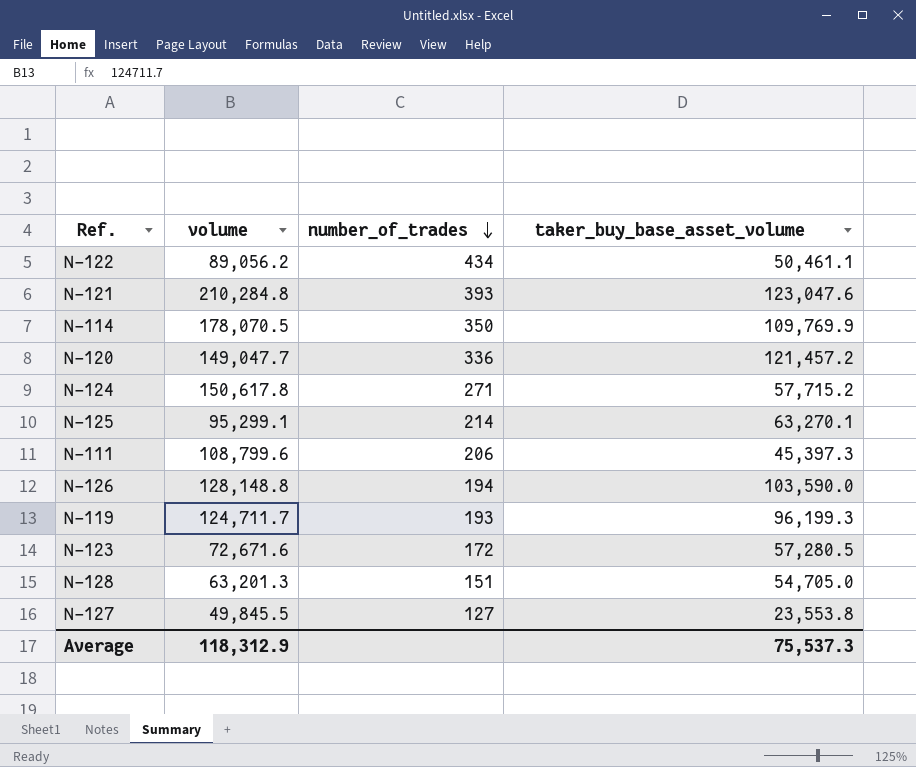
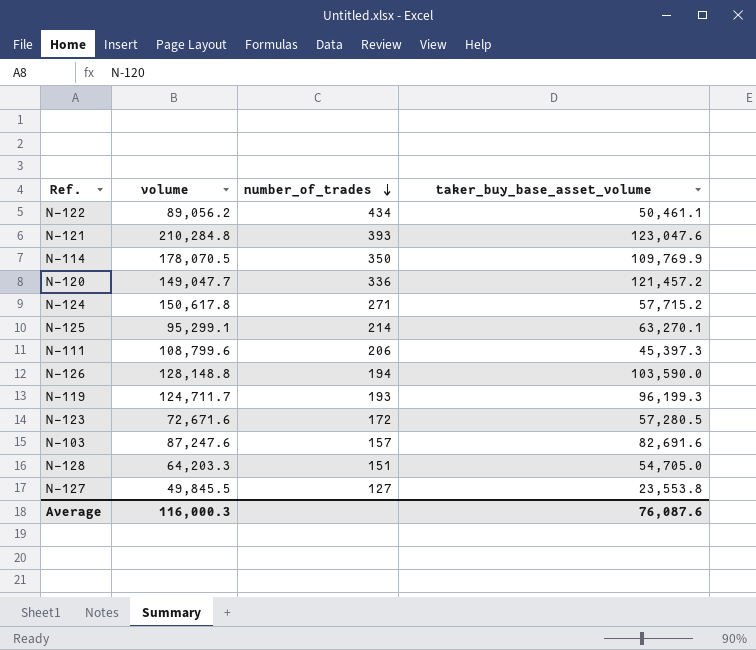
row N-103: none -> 87,247.6 | 157 | 82,691.6
N-128 | volume: 63,201.3 -> 64,203.3
Average | volume: 118,312.9 -> 116,000.3
Average | taker_buy_base_asset_volume: 75,537.3 -> 76,087.6

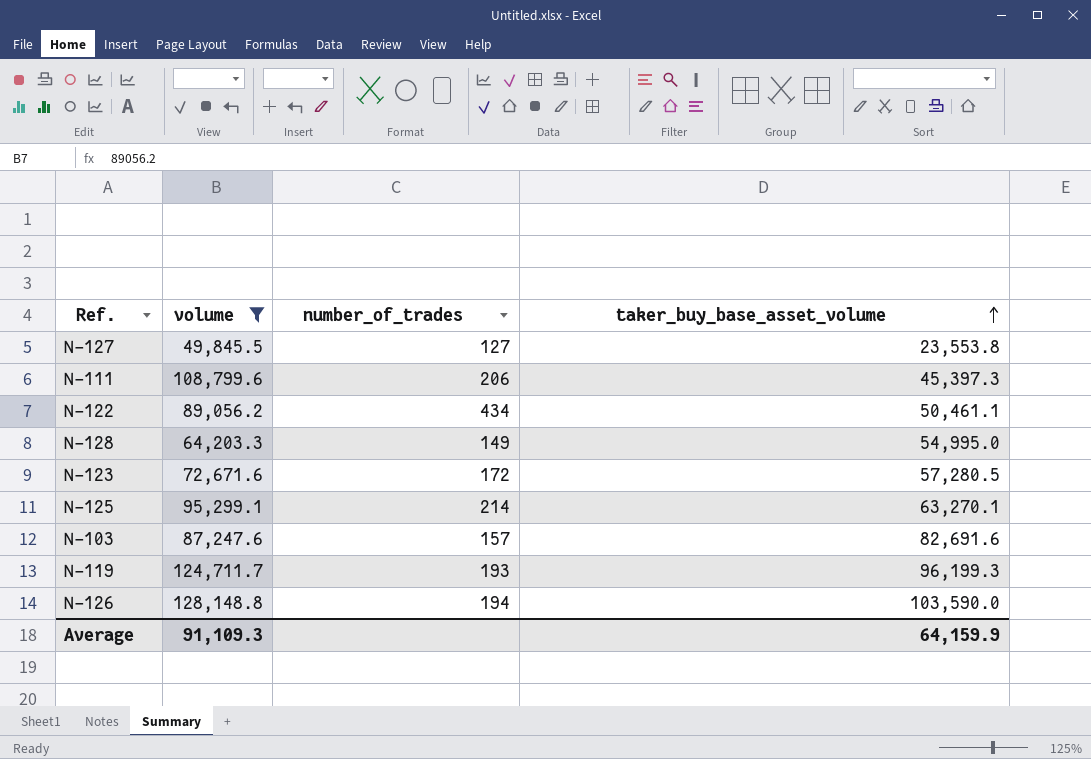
filter: none -> volume <= 128,148.8
row order: number_of_trades descending -> taker_buy_base_asset_volume ascending
N-128 | number_of_trades: 151 -> 149
N-128 | taker_buy_base_asset_volume: 54,705.0 -> 54,995.0
Average | volume: 116,000.3 -> 91,109.3
Average | taker_buy_base_asset_volume: 76,087.6 -> 64,159.9

